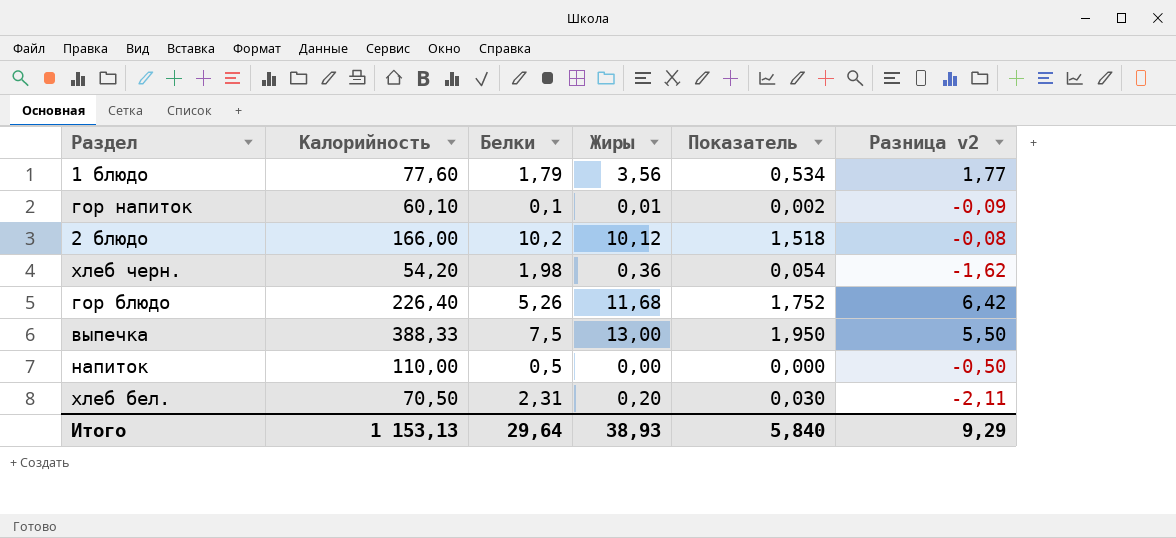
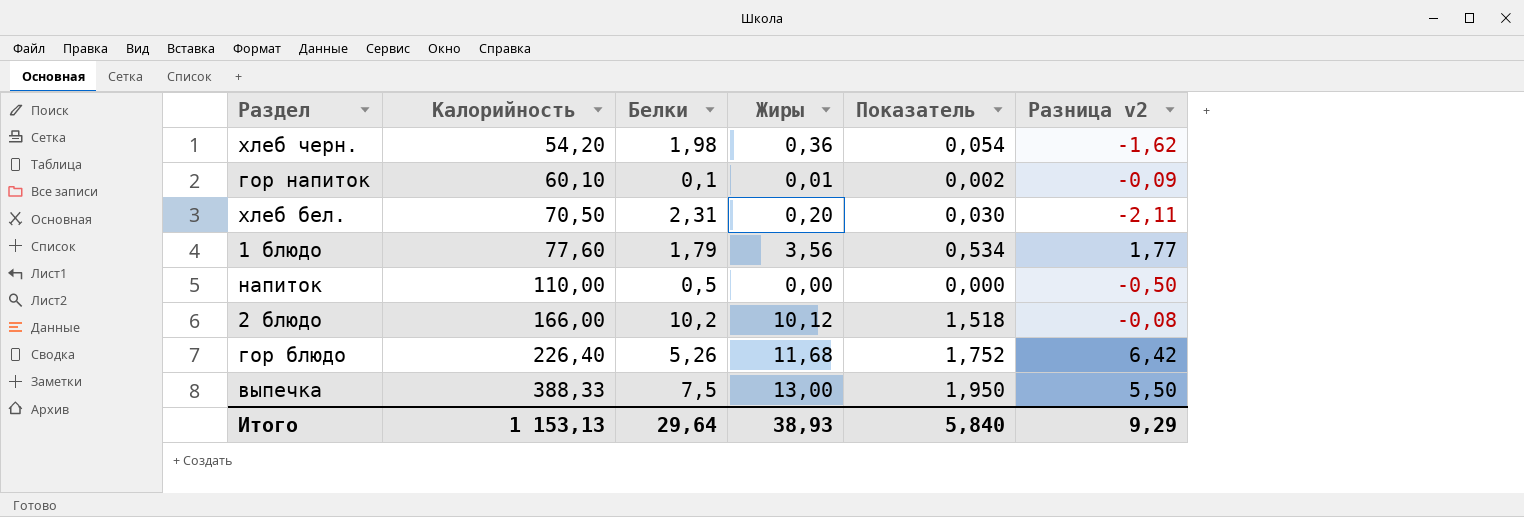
row order: none -> Калорийность ascending

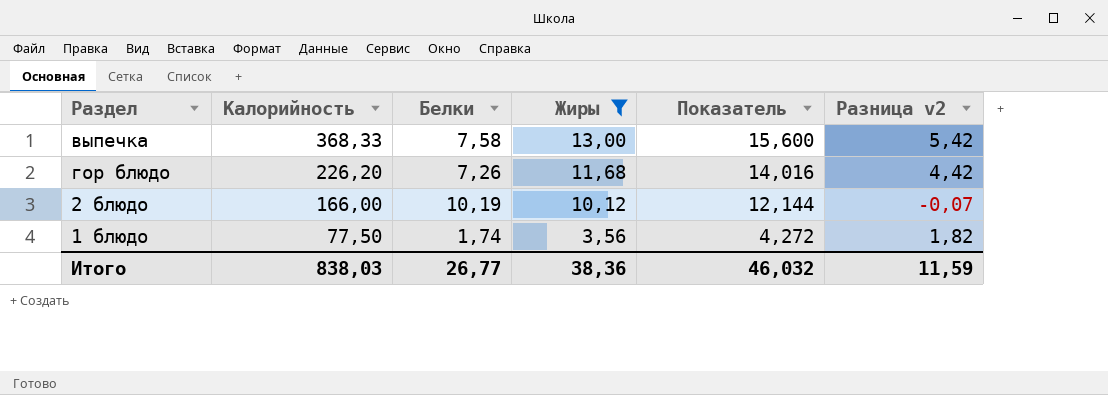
filter: none -> Жиры >= 3,56
row order: Калорийность ascending -> Калорийность descending
column Показатель | formula: [Жиры] * 0,15 -> [Жиры] * 1,2
выпечка | Калорийность: 388,33 -> 368,33
выпечка | Белки: 7,5 -> 7,58
выпечка | Разница v2: 5,50 -> 5,42
гор блюдо | Калорийность: 226,40 -> 226,20
гор блюдо | Белки: 5,26 -> 7,26
гор блюдо | Разница v2: 6,42 -> 4,42
2 блюдо | Белки: 10,2 -> 10,19
2 блюдо | Разница v2: -0,08 -> -0,07
1 блюдо | Калорийность: 77,60 -> 77,50
1 блюдо | Белки: 1,79 -> 1,74
1 блюдо | Разница v2: 1,77 -> 1,82
Итого | Калорийность: 1 153,13 -> 838,03
Итого | Белки: 29,64 -> 26,77
Итого | Жиры: 38,93 -> 38,36
Итого | Показатель: 5,840 -> 46,032
Итого | Разница v2: 9,29 -> 11,59

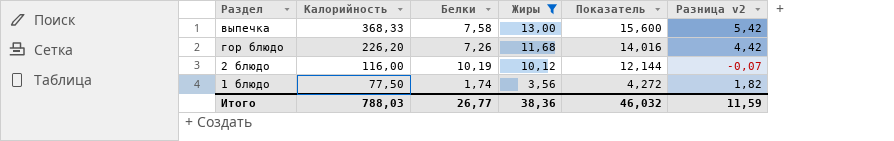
2 блюдо | Калорийность: 166,00 -> 116,00
Итого | Калорийность: 838,03 -> 788,03

